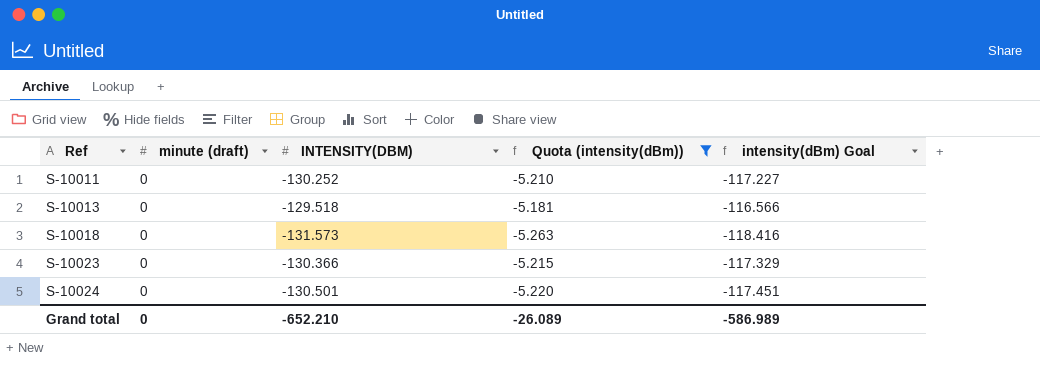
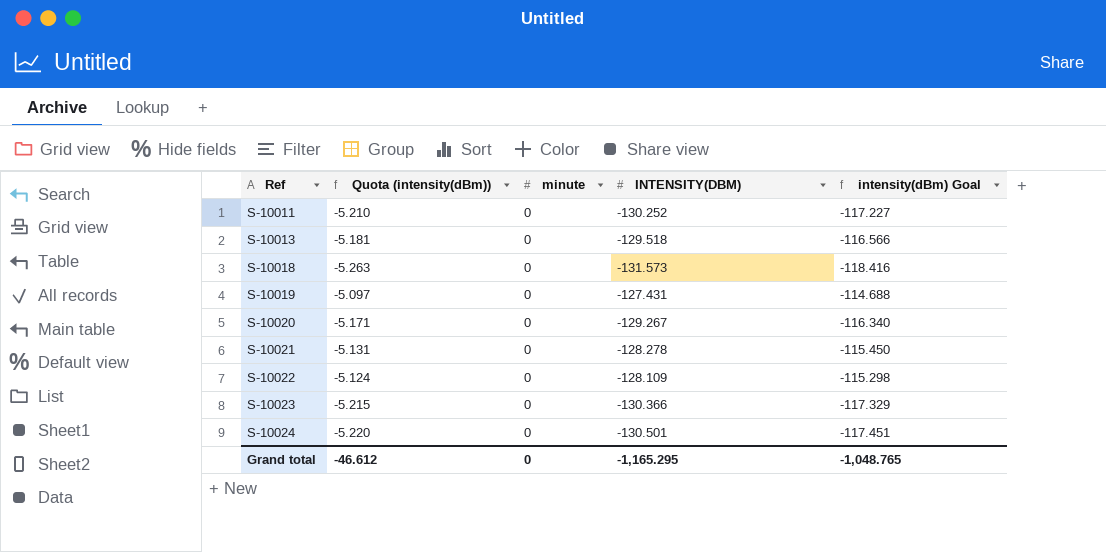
filter: Quota (intensity(dBm)) <= -5.181 -> none
column Quota (intensity(dBm)) | position: 4 -> 2
column name: minute (draft) -> minute
Grand total | Quota (intensity(dBm)): -26.089 -> -46.612
Grand total | INTENSITY(DBM): -652.210 -> -1,165.295
Grand total | intensity(dBm) Goal: -586.989 -> -1,048.765

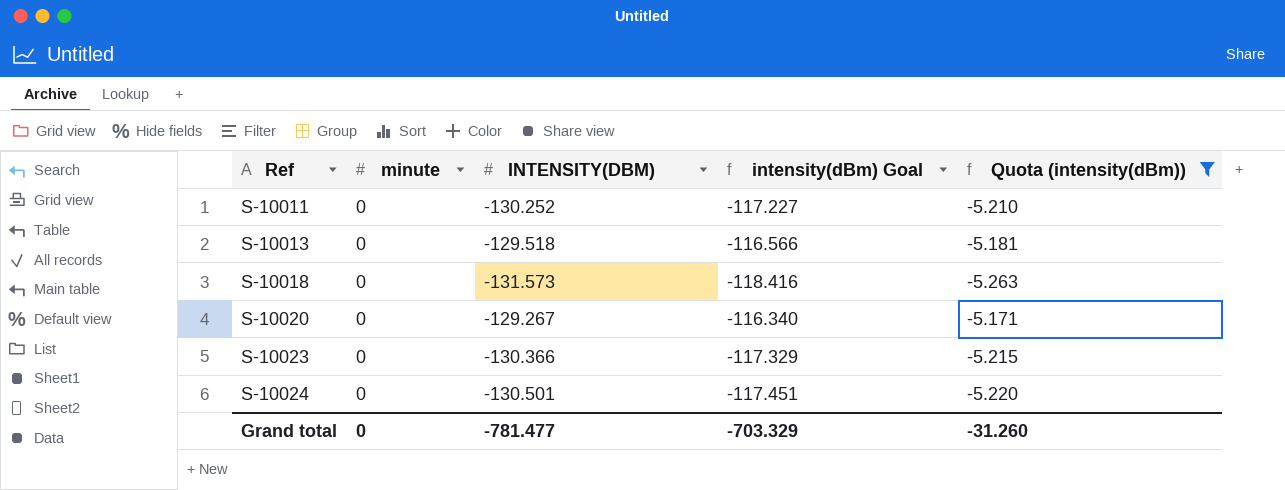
filter: none -> Quota (intensity(dBm)) <= -5.171
column Quota (intensity(dBm)) | position: 2 -> 5
Grand total | INTENSITY(DBM): -1,165.295 -> -781.477
Grand total | intensity(dBm) Goal: -1,048.765 -> -703.329
Grand total | Quota (intensity(dBm)): -46.612 -> -31.260

